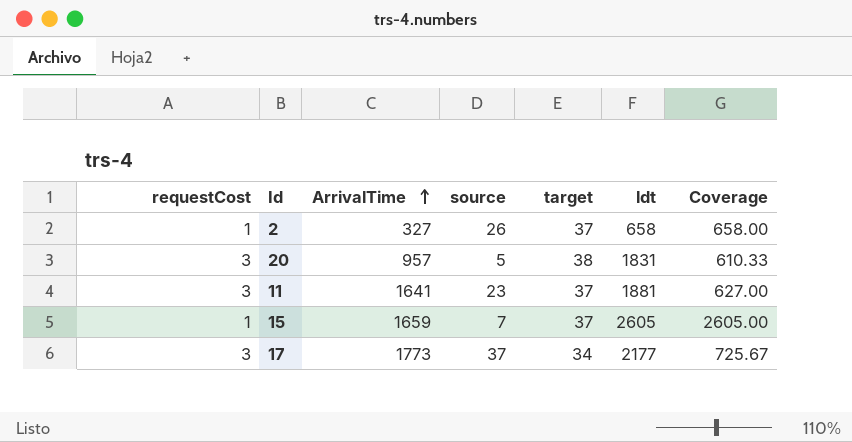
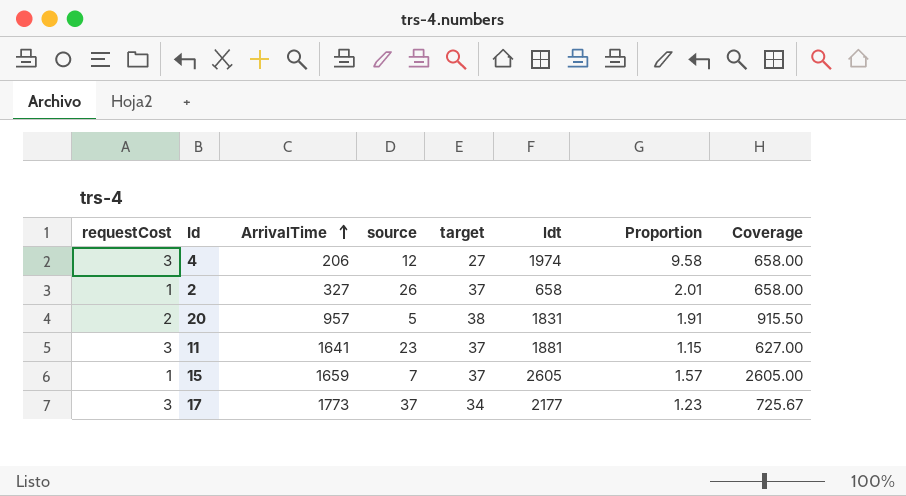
column Proportion | formula: none -> [ldt] / [ArrivalTime]
row 4: none -> 3 | 206 | 12 | 27 | 1974 | 9.58 | 658.00
20 | requestCost: 3 -> 2
20 | Coverage: 610.33 -> 915.50

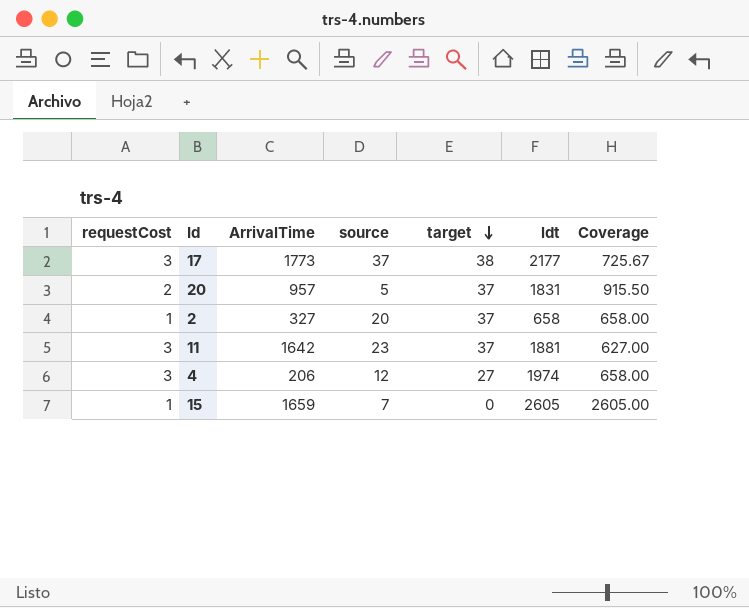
row order: ArrivalTime ascending -> target descending
column Proportion | formula: [ldt] / [ArrivalTime] -> none
17 | target: 34 -> 38
20 | target: 38 -> 37
2 | source: 26 -> 20
11 | ArrivalTime: 1641 -> 1642
15 | target: 37 -> 0

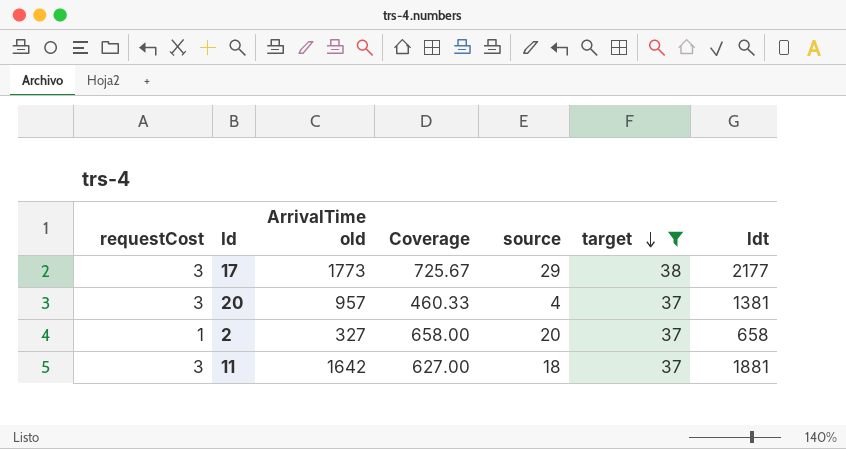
filter: none -> target >= 37
column name: ArrivalTime -> ArrivalTime old
column Coverage | position: 7 -> 4
17 | source: 37 -> 29
20 | requestCost: 2 -> 3
20 | Coverage: 915.50 -> 460.33
20 | source: 5 -> 4
20 | ldt: 1831 -> 1381
11 | source: 23 -> 18

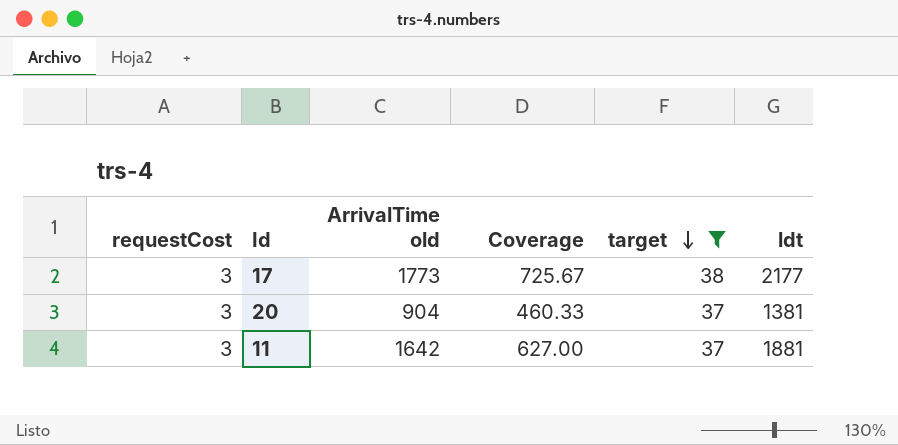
column source | position: 5 -> none
row 2: 1 | 327 | 658.00 | 20 | 37 | 658 -> none
20 | ArrivalTime old: 957 -> 904

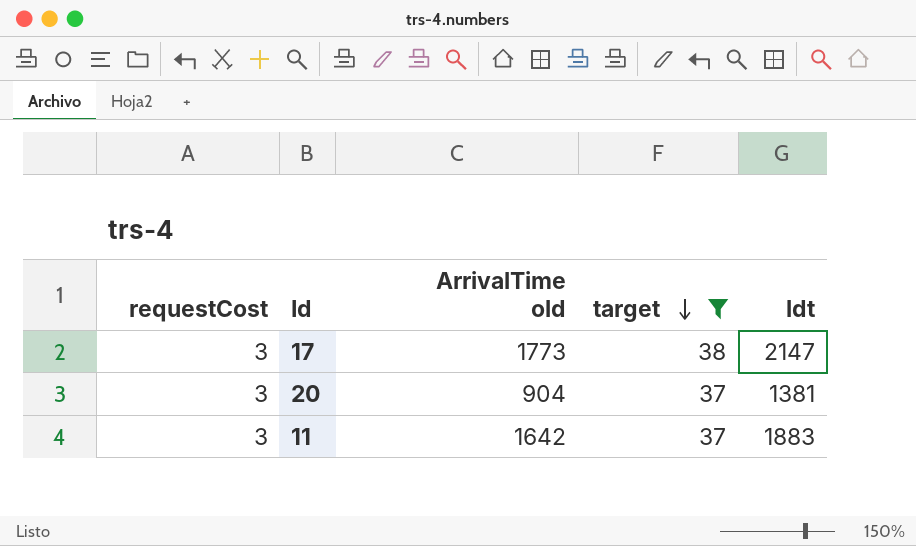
column Coverage | formula: [ldt] / [requestCost] -> none
17 | ldt: 2177 -> 2147
11 | ldt: 1881 -> 1883

